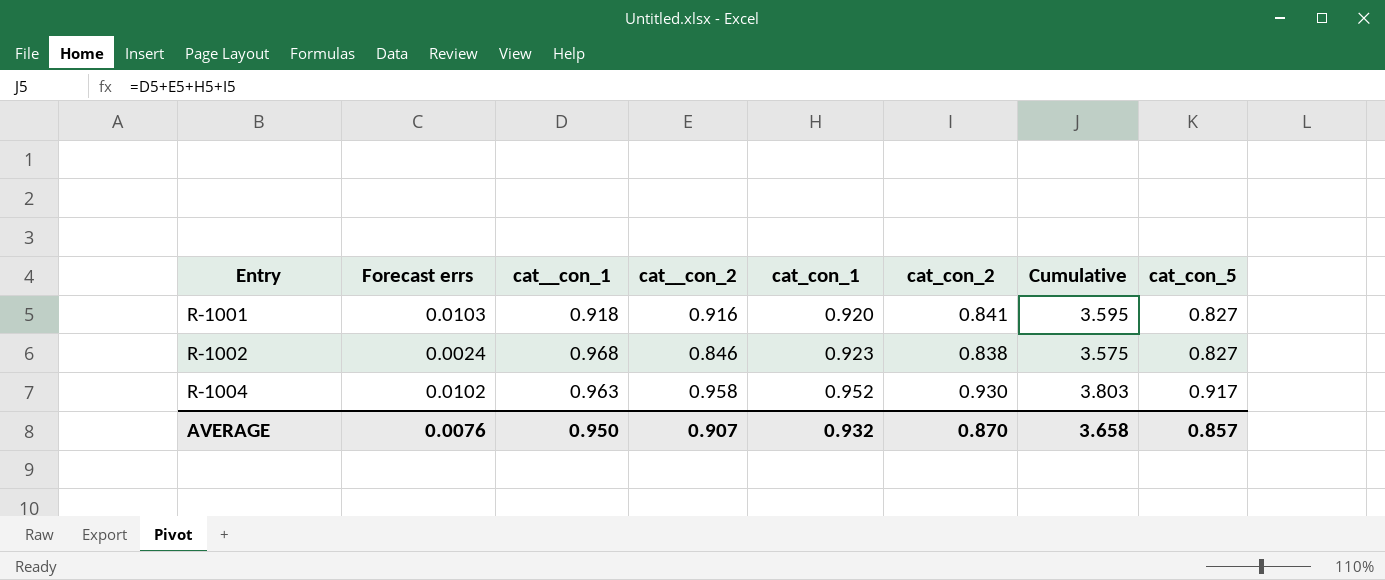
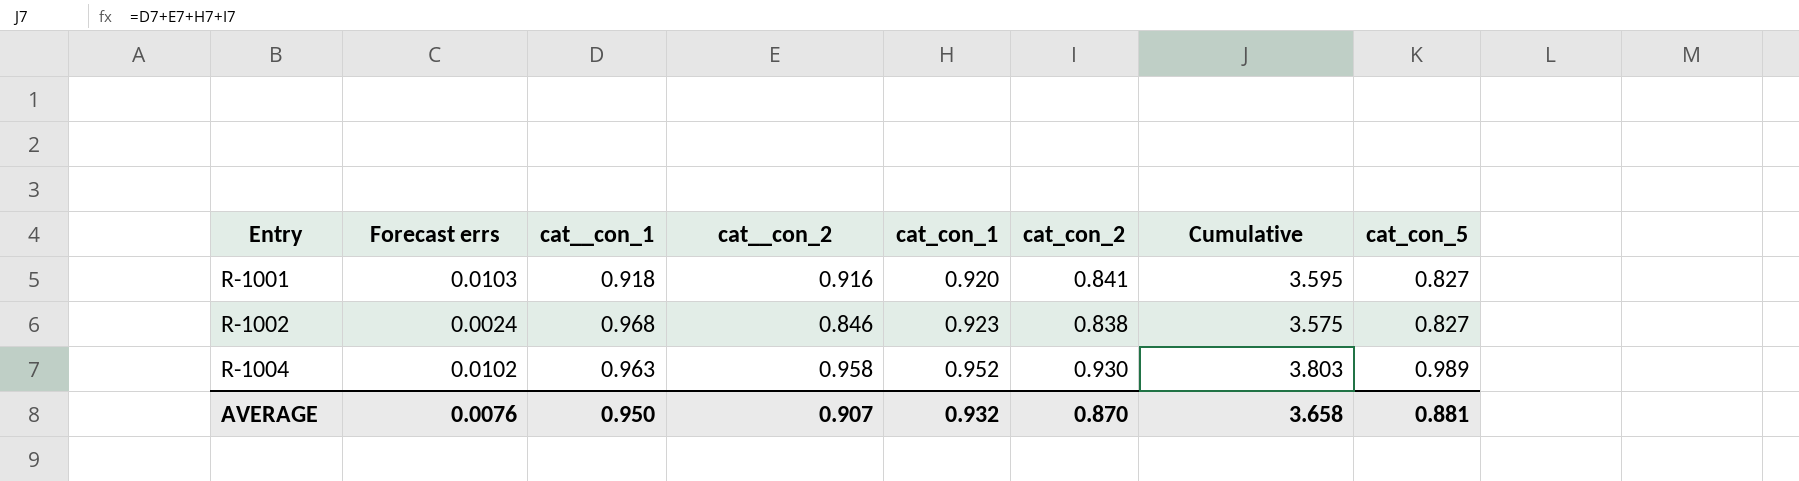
R-1004 | cat_con_5: 0.917 -> 0.989
AVERAGE | cat_con_5: 0.857 -> 0.881

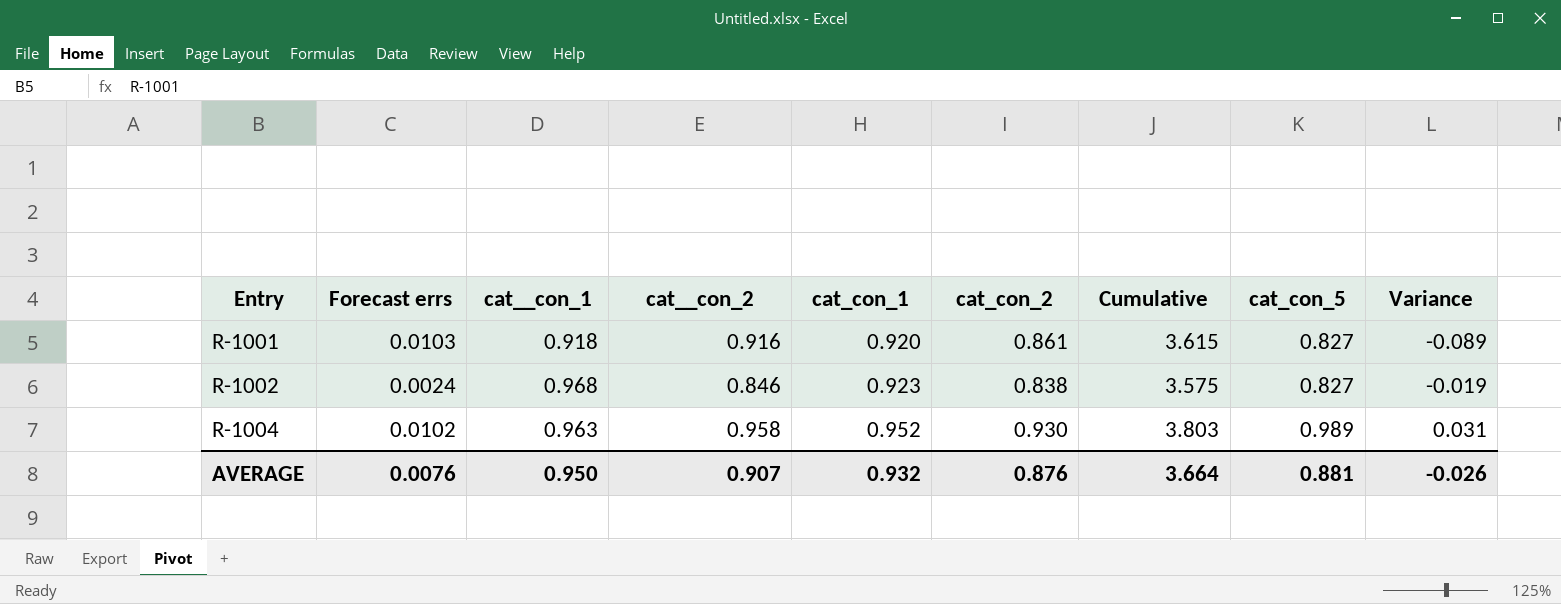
column Variance | formula: none -> [cat_con_5] - [cat__con_2]
R-1001 | cat_con_2: 0.841 -> 0.861
R-1001 | Cumulative: 3.595 -> 3.615
AVERAGE | cat_con_2: 0.870 -> 0.876
AVERAGE | Cumulative: 3.658 -> 3.664

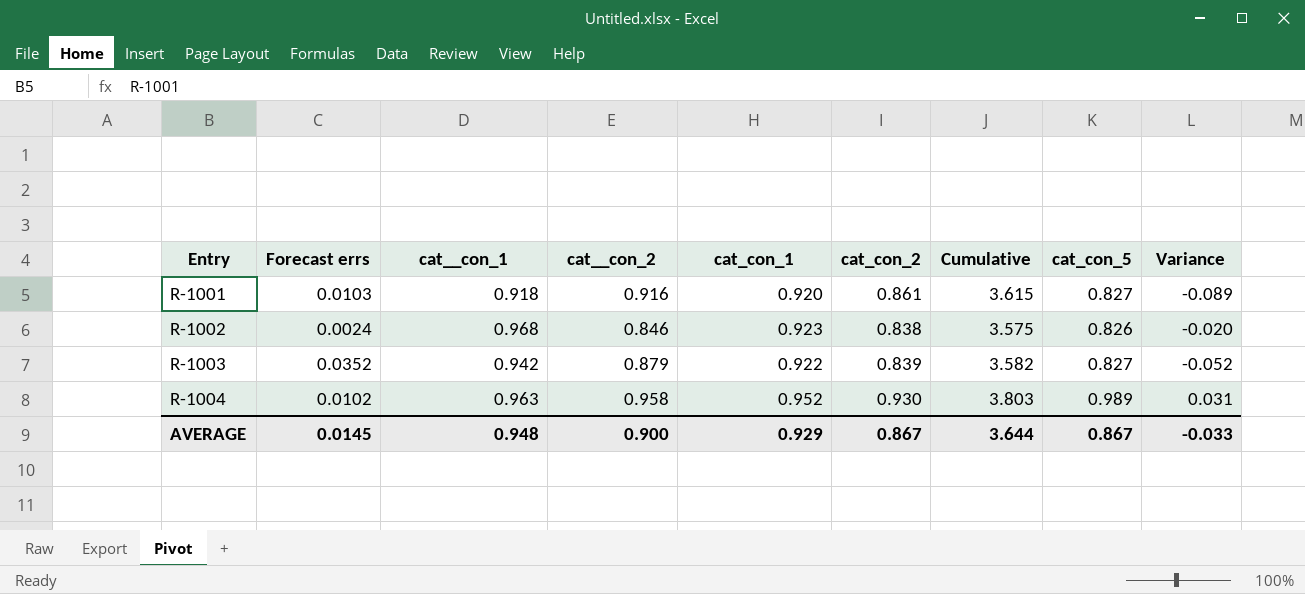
R-1002 | cat_con_5: 0.827 -> 0.826
R-1002 | Variance: -0.019 -> -0.020
row R-1003: none -> 0.0352 | 0.942 | 0.879 | 0.922 | 0.839 | 3.582 | 0.827 | -0.052
AVERAGE | Forecast errs: 0.0076 -> 0.0145
AVERAGE | cat__con_1: 0.950 -> 0.948
AVERAGE | cat__con_2: 0.907 -> 0.900
AVERAGE | cat_con_1: 0.932 -> 0.929
AVERAGE | cat_con_2: 0.876 -> 0.867
AVERAGE | Cumulative: 3.664 -> 3.644
AVERAGE | cat_con_5: 0.881 -> 0.867
AVERAGE | Variance: -0.026 -> -0.033

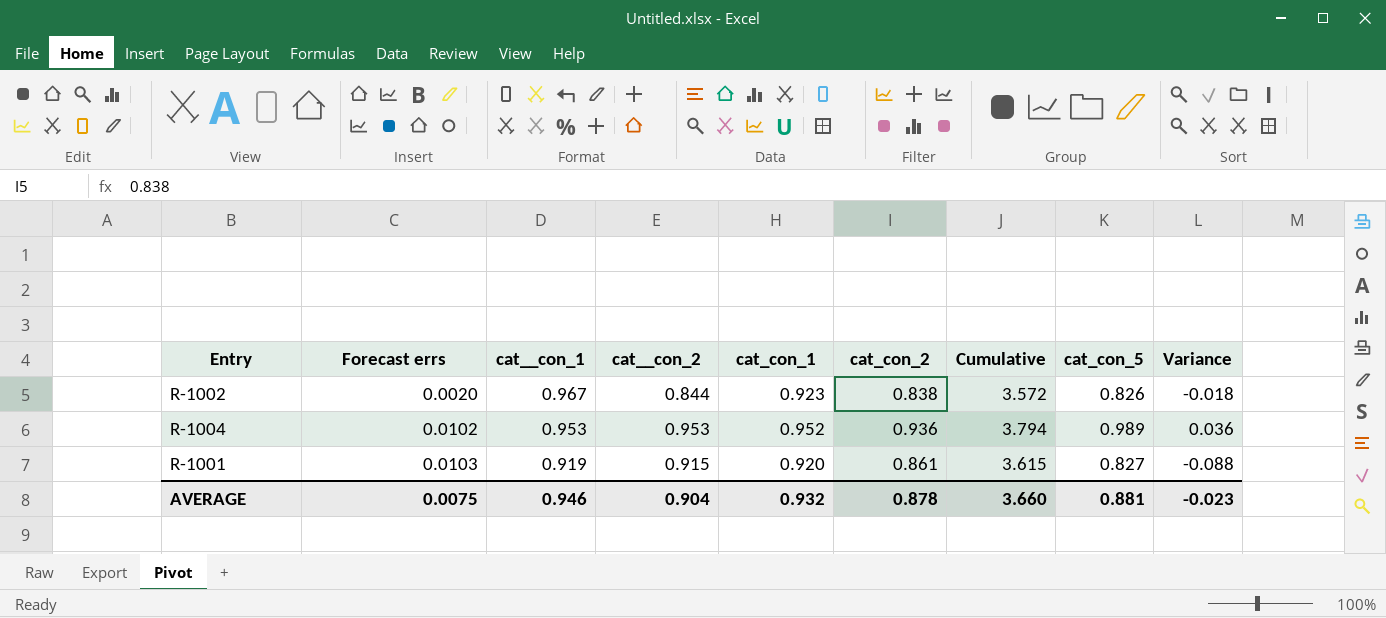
row order: Entry ascending -> Forecast errs ascending
row R-1003: 0.0352 | 0.942 | 0.879 | 0.922 | 0.839 | 3.582 | 0.827 | -0.052 -> none
R-1002 | Forecast errs: 0.0024 -> 0.0020
R-1002 | cat__con_1: 0.968 -> 0.967
R-1002 | cat__con_2: 0.846 -> 0.844
R-1002 | Cumulative: 3.575 -> 3.572
R-1002 | Variance: -0.020 -> -0.018
R-1004 | cat__con_1: 0.963 -> 0.953
R-1004 | cat__con_2: 0.958 -> 0.953
R-1004 | cat_con_2: 0.930 -> 0.936
R-1004 | Cumulative: 3.803 -> 3.794
R-1004 | Variance: 0.031 -> 0.036
R-1001 | cat__con_1: 0.918 -> 0.919
R-1001 | cat__con_2: 0.916 -> 0.915
R-1001 | Variance: -0.089 -> -0.088
AVERAGE | Forecast errs: 0.0145 -> 0.0075
AVERAGE | cat__con_1: 0.948 -> 0.946
AVERAGE | cat__con_2: 0.900 -> 0.904
AVERAGE | cat_con_1: 0.929 -> 0.932
AVERAGE | cat_con_2: 0.867 -> 0.878
AVERAGE | Cumulative: 3.644 -> 3.660
AVERAGE | cat_con_5: 0.867 -> 0.881
AVERAGE | Variance: -0.033 -> -0.023

